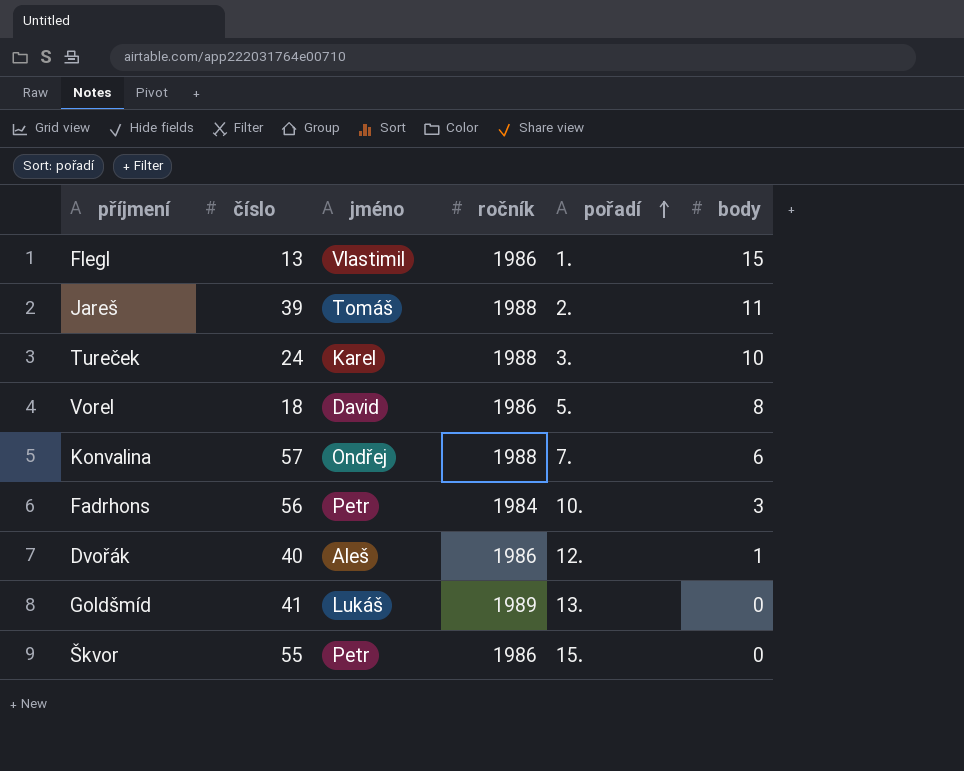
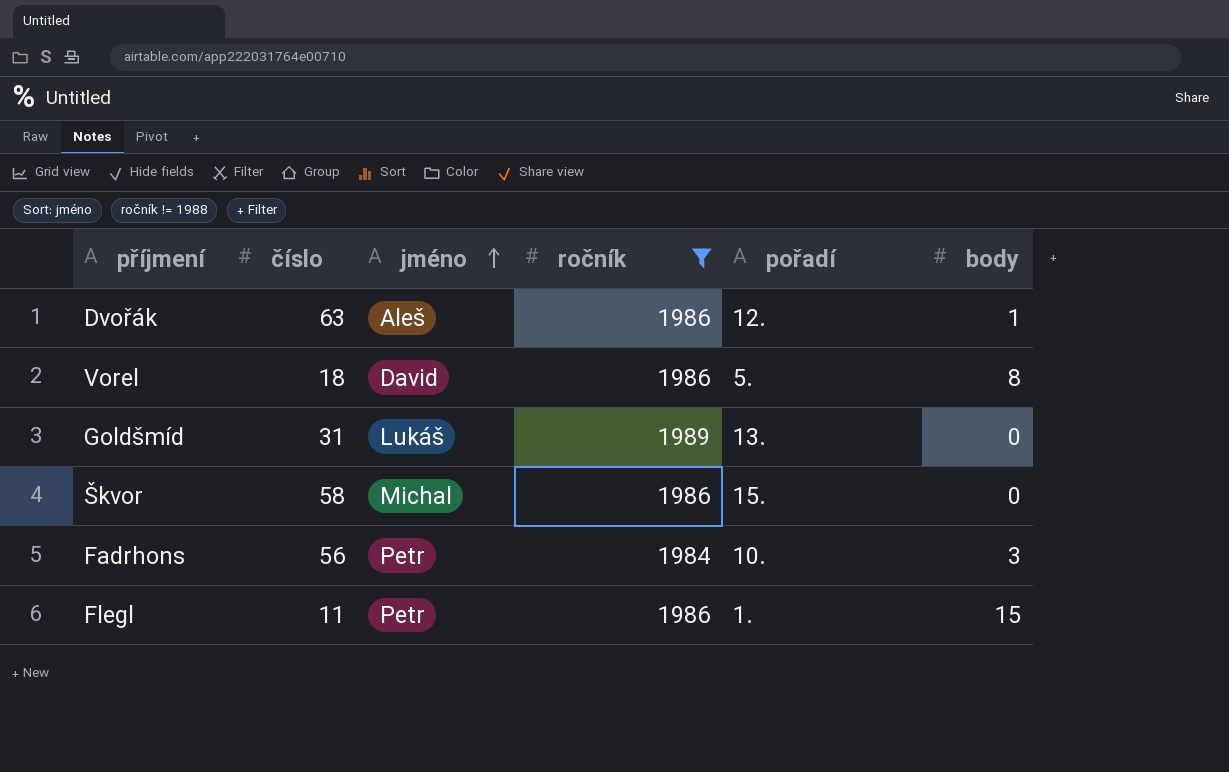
filter: none -> ročník != 1988
row order: pořadí ascending -> jméno ascending
Dvořák | číslo: 40 -> 63
Goldšmíd | číslo: 41 -> 31
Škvor | číslo: 55 -> 58
Škvor | jméno: Petr -> Michal
Flegl | číslo: 13 -> 11
Flegl | jméno: Vlastimil -> Petr

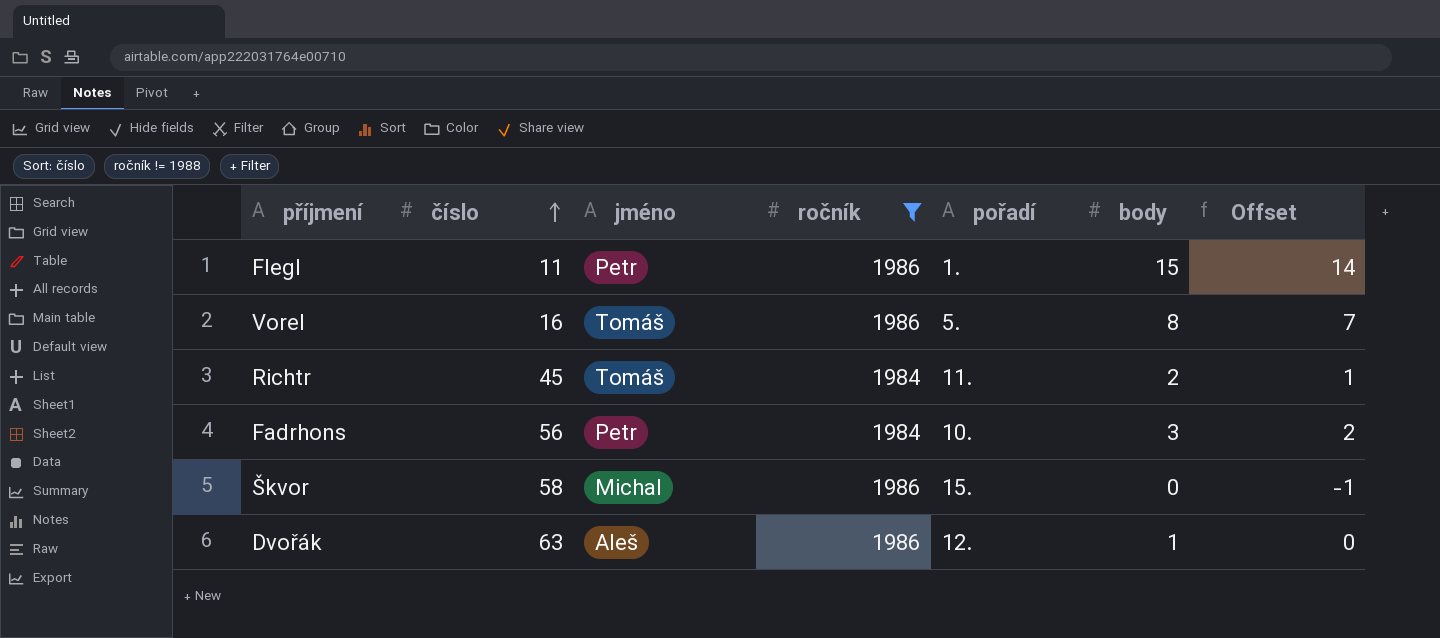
row order: jméno ascending -> číslo ascending
column Offset | formula: none -> [body] - 1
row Goldšmíd: 31 | Lukáš | 1989 | 13. | 0 -> none
Vorel | číslo: 18 -> 16
Vorel | jméno: David -> Tomáš
row Richtr: none -> 45 | Tomáš | 1984 | 11. | 2 | 1

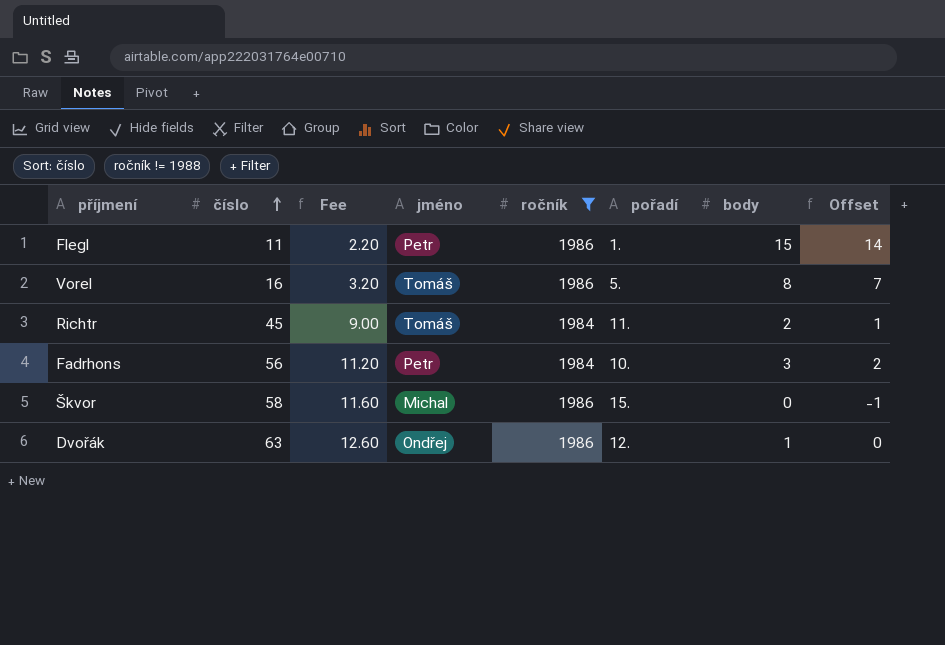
column Fee | formula: none -> [číslo] * 0.2
Dvořák | jméno: Aleš -> Ondřej

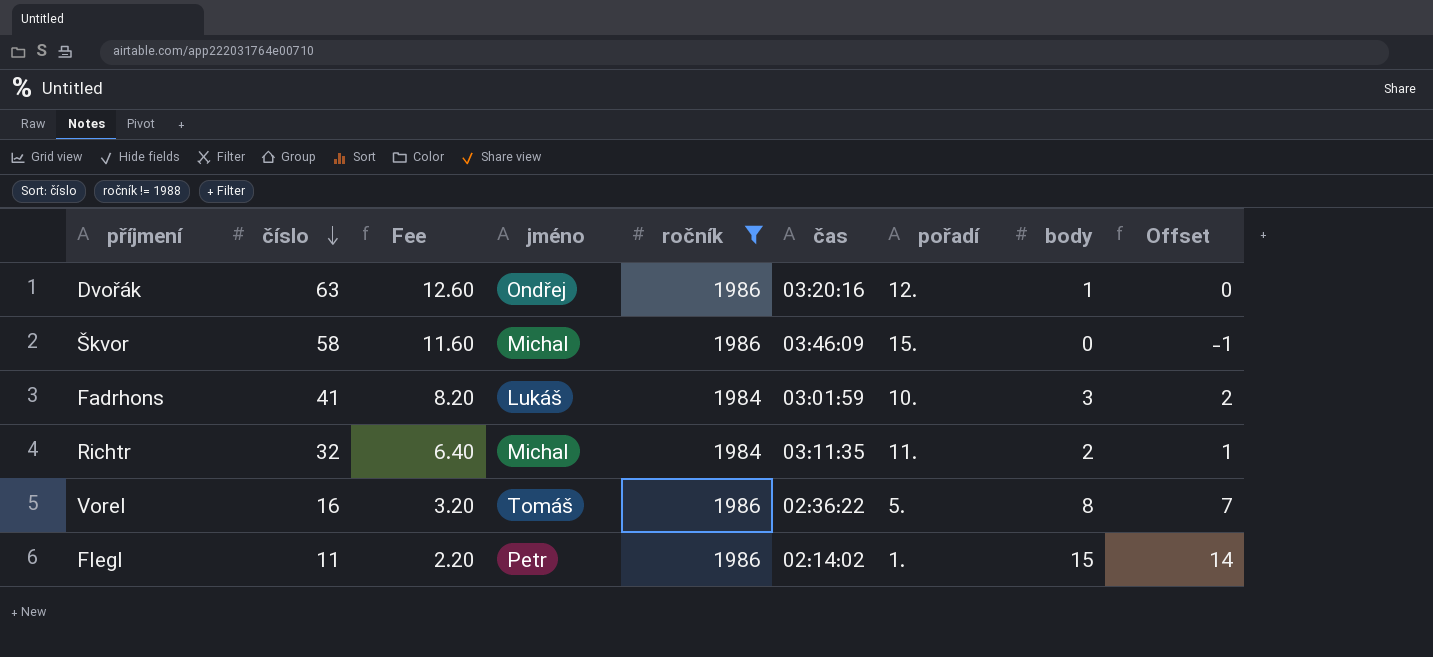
row order: číslo ascending -> číslo descending
column čas | position: none -> 6
Fadrhons | číslo: 56 -> 41
Fadrhons | Fee: 11.20 -> 8.20
Fadrhons | jméno: Petr -> Lukáš
Richtr | číslo: 45 -> 32
Richtr | Fee: 9.00 -> 6.40
Richtr | jméno: Tomáš -> Michal

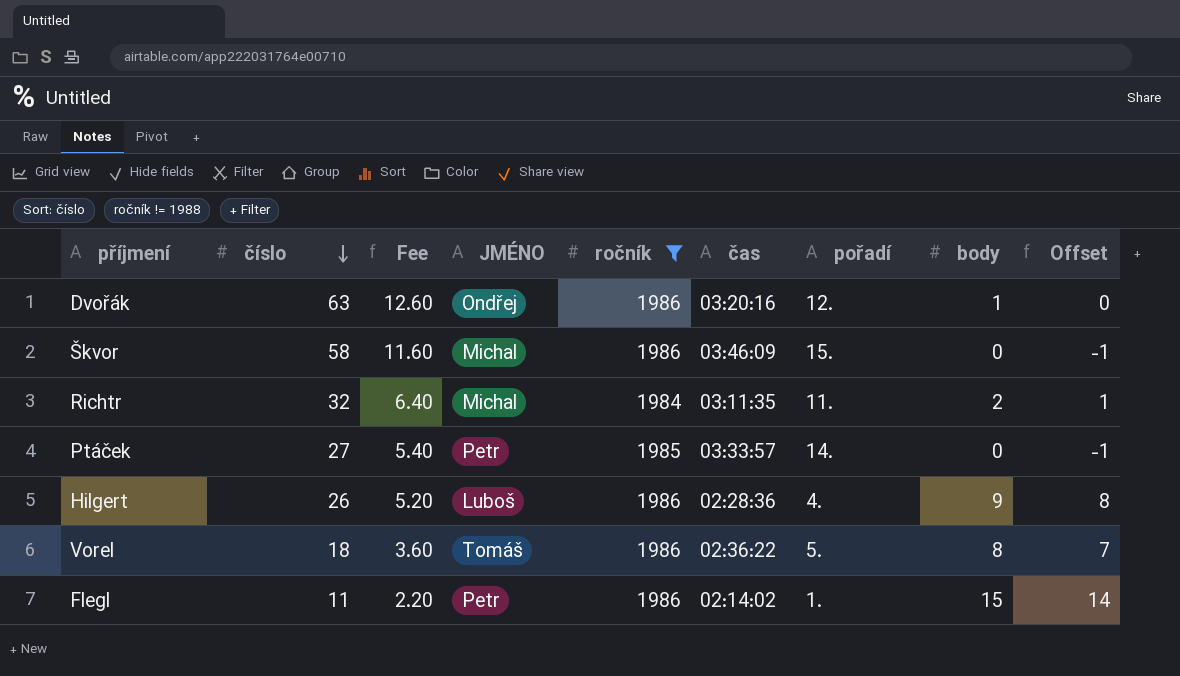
column name: jméno -> JMÉNO
row Fadrhons: 41 | 8.20 | Lukáš | 1984 | 03:01:59 | 10. | 3 | 2 -> none
row Ptáček: none -> 27 | 5.40 | Petr | 1985 | 03:33:57 | 14. | 0 | -1
row Hilgert: none -> 26 | 5.20 | Luboš | 1986 | 02:28:36 | 4. | 9 | 8
Vorel | číslo: 16 -> 18
Vorel | Fee: 3.20 -> 3.60

